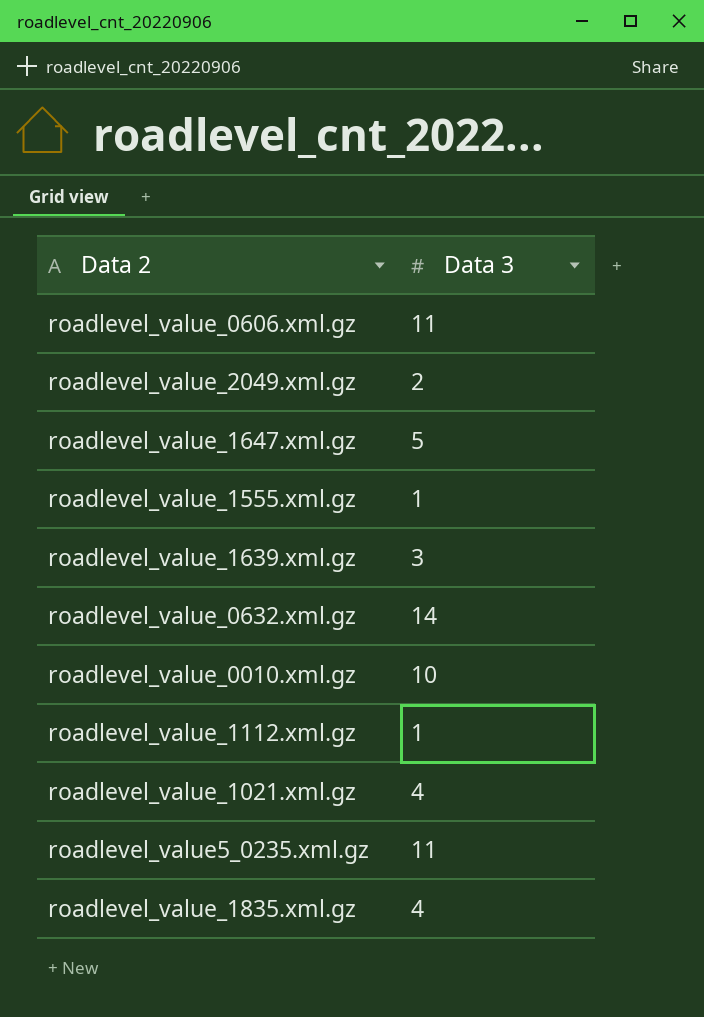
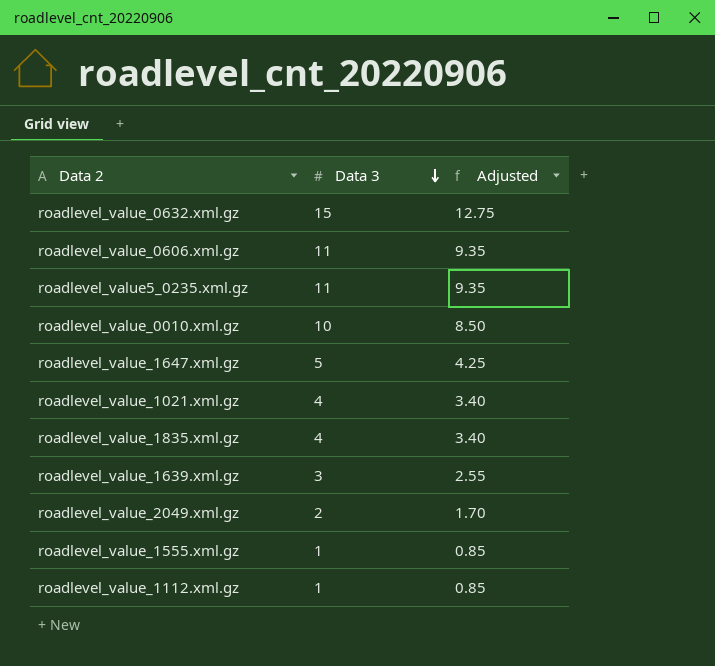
row order: none -> Data 3 descending
column Adjusted | formula: none -> [Data 3] * 0.85
roadlevel_value_0632.xml.gz | Data 3: 14 -> 15

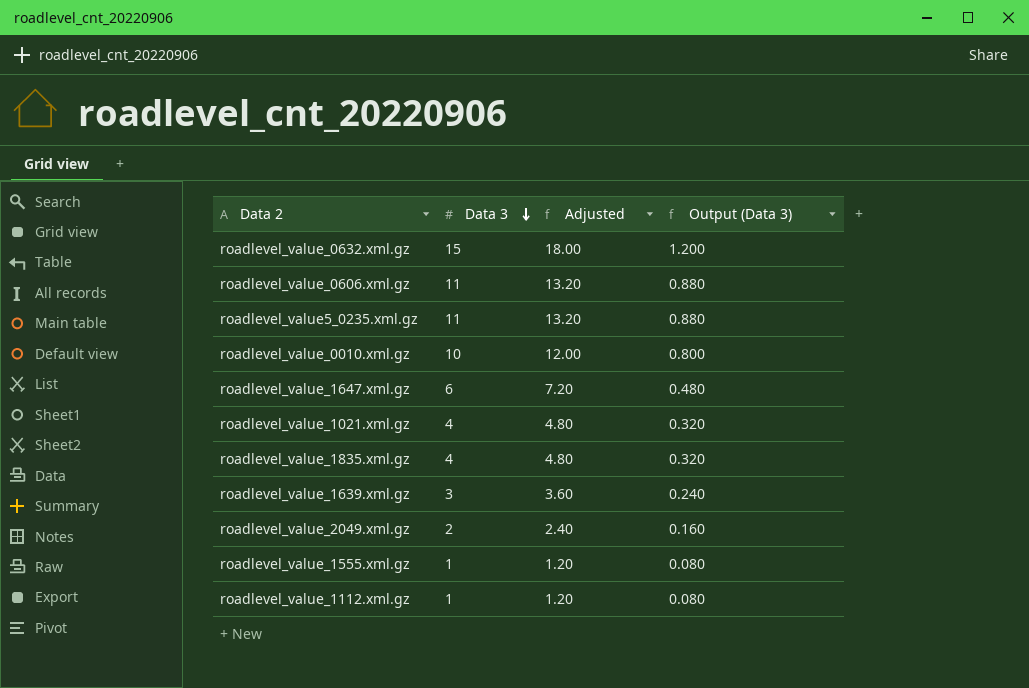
column Adjusted | formula: [Data 3] * 0.85 -> [Data 3] * 1.2
column Output (Data 3) | formula: none -> [Data 3] * 0.08
roadlevel_value_1647.xml.gz | Data 3: 5 -> 6

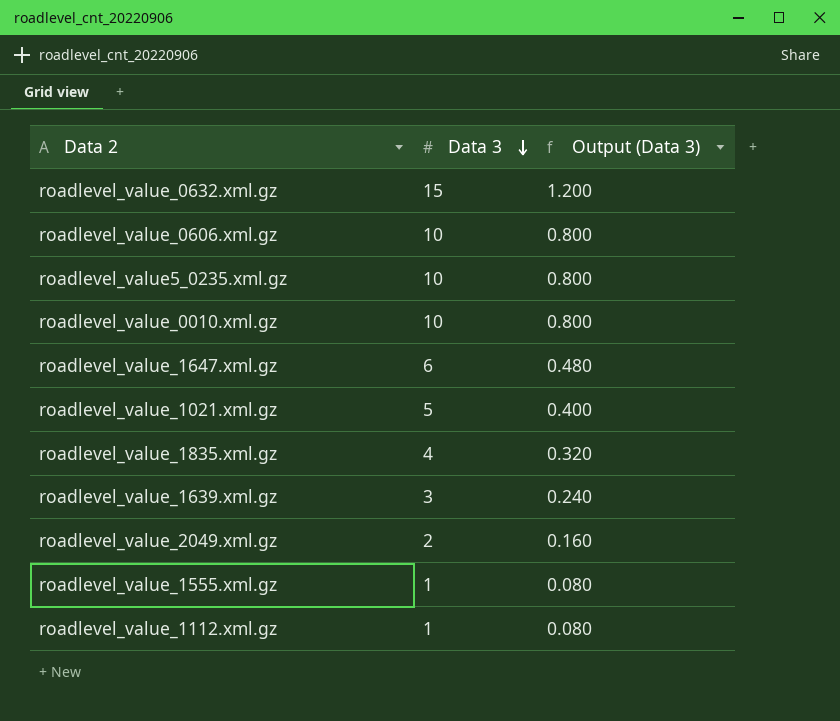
column Adjusted | formula: [Data 3] * 1.2 -> none
roadlevel_value_0606.xml.gz | Data 3: 11 -> 10
roadlevel_value_0606.xml.gz | Output (Data 3): 0.880 -> 0.800
roadlevel_value5_0235.xml.gz | Data 3: 11 -> 10
roadlevel_value5_0235.xml.gz | Output (Data 3): 0.880 -> 0.800
roadlevel_value_1021.xml.gz | Data 3: 4 -> 5
roadlevel_value_1021.xml.gz | Output (Data 3): 0.320 -> 0.400

